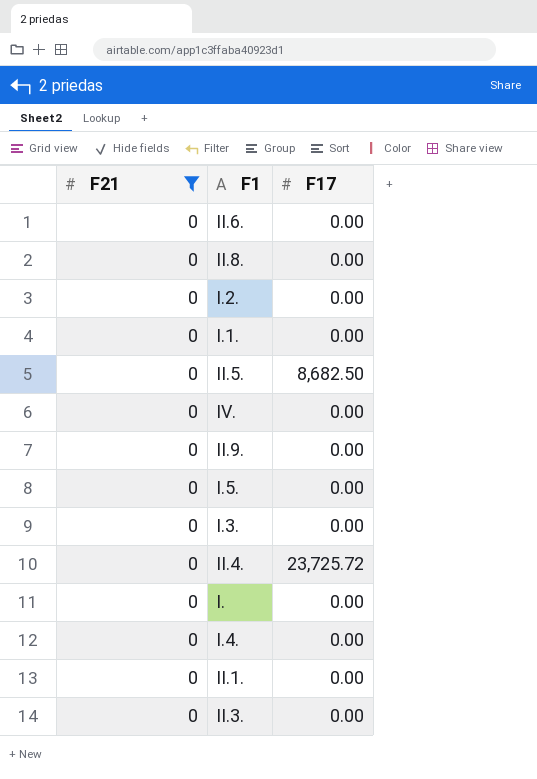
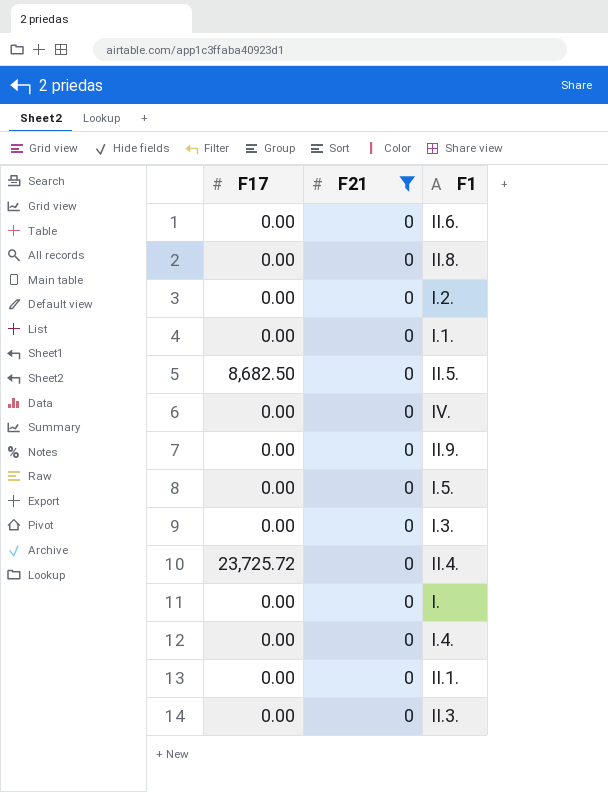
column F17 | position: 3 -> 1

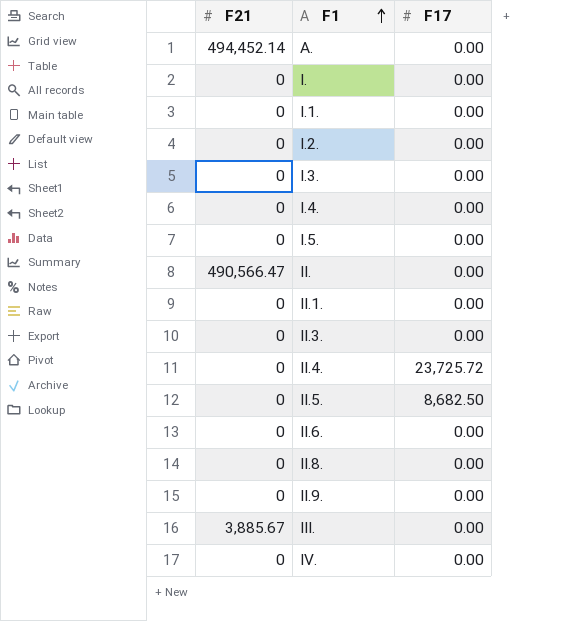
filter: F21 = 0 -> none
row order: none -> F1 ascending
column F17 | position: 1 -> 3

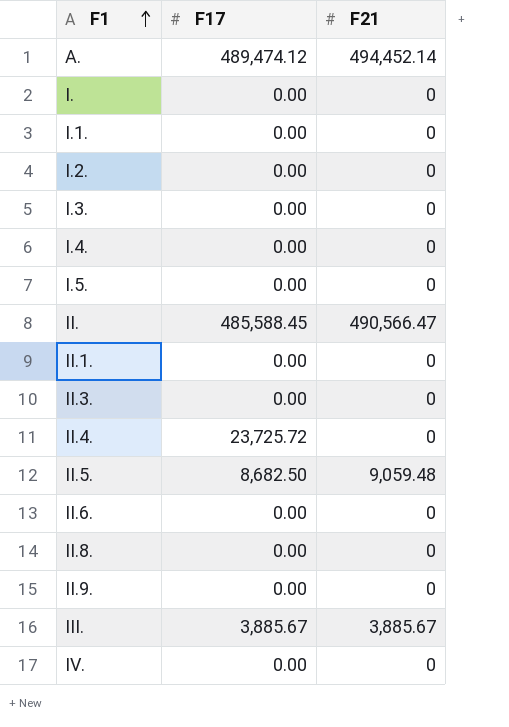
column F21 | position: 1 -> 3
A. | F17: 0.00 -> 489,474.12
II. | F17: 0.00 -> 485,588.45
II.5. | F21: 0 -> 9,059.48
III. | F17: 0.00 -> 3,885.67

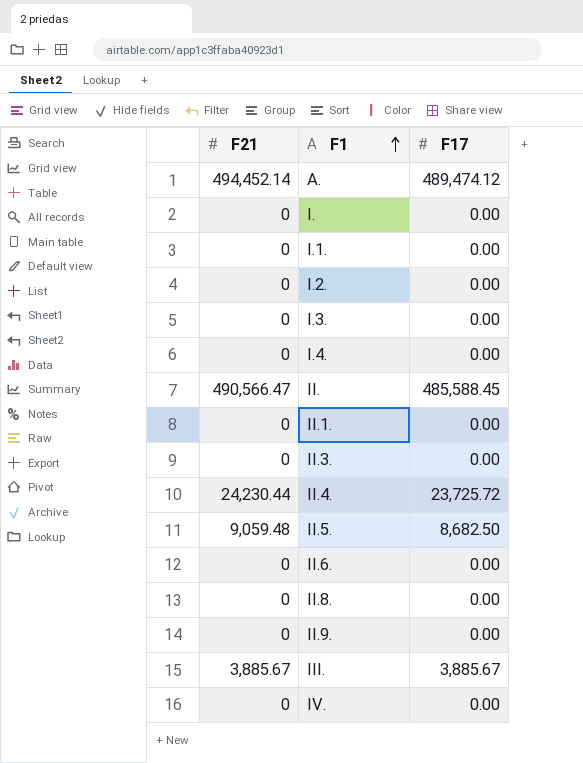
column F21 | position: 3 -> 1
row I.5.: 0.00 | 0 -> none
II.4. | F21: 0 -> 24,230.44

